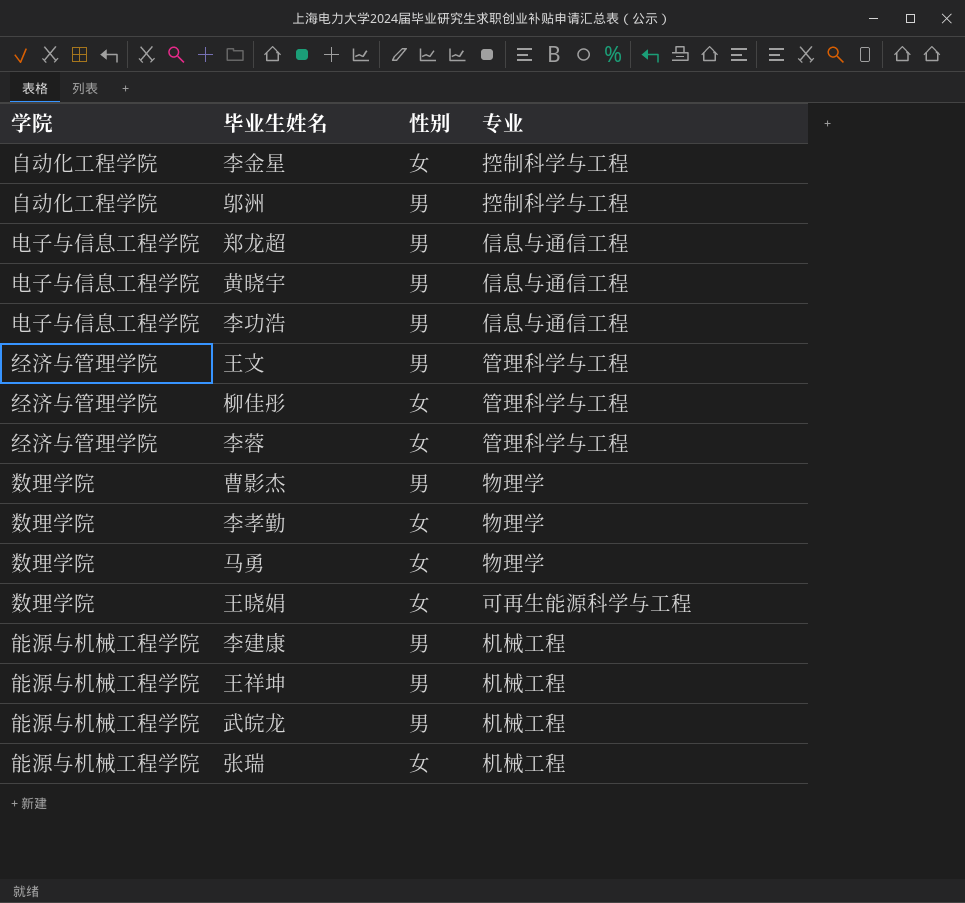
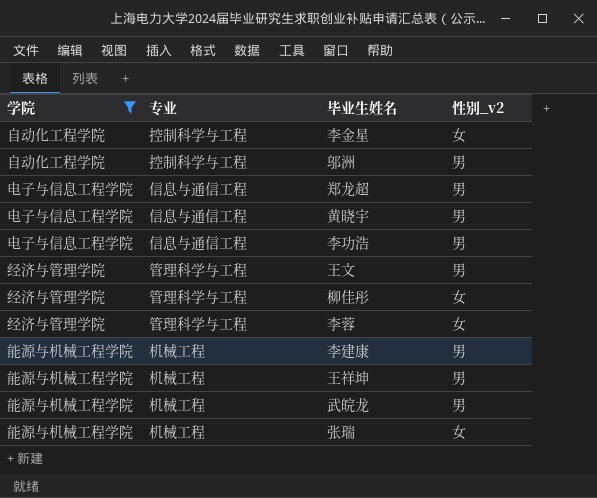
filter: none -> 学院 != 数理学院
column 专业 | position: 4 -> 2
column name: 性别 -> 性别_v2

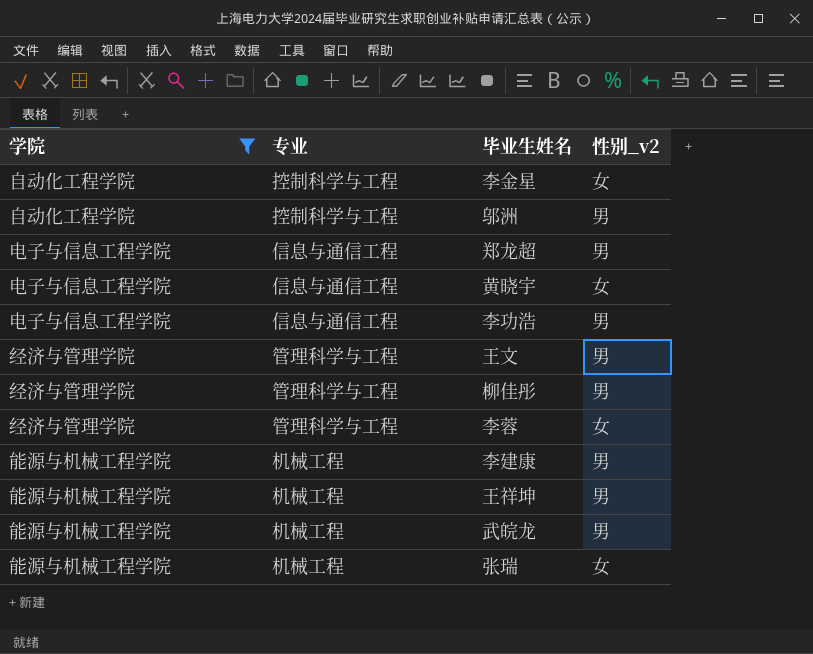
黄晓宇 | 性别_v2: 男 -> 女
柳佳彤 | 性别_v2: 女 -> 男

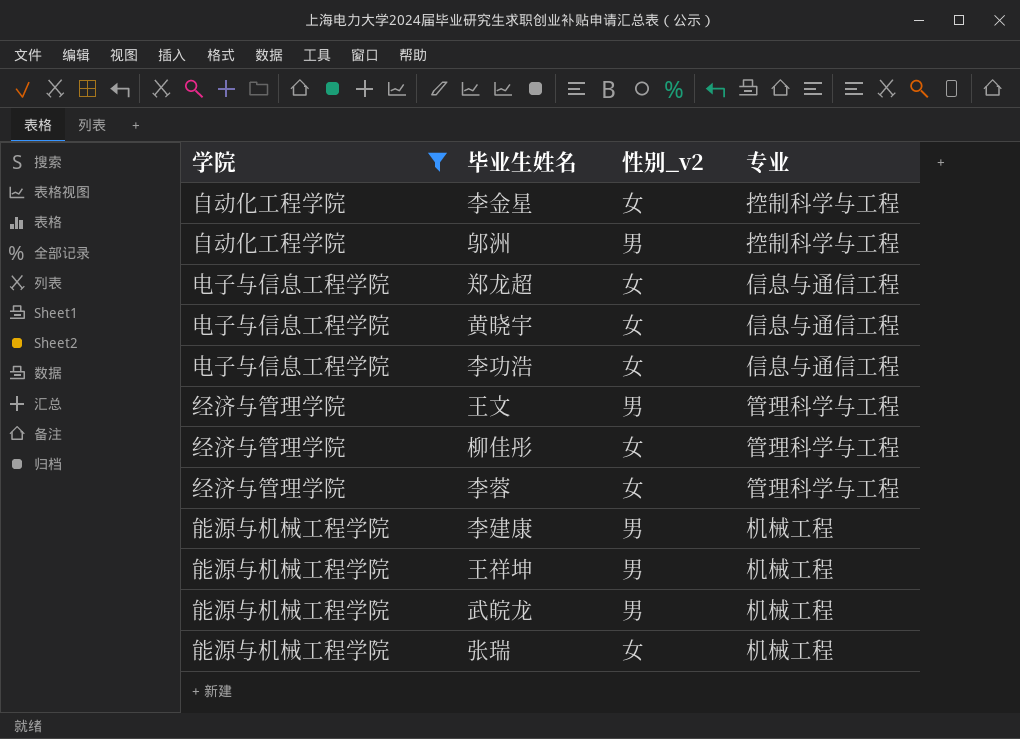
column 专业 | position: 2 -> 4
郑龙超 | 性别_v2: 男 -> 女
李功浩 | 性别_v2: 男 -> 女
柳佳彤 | 性别_v2: 男 -> 女

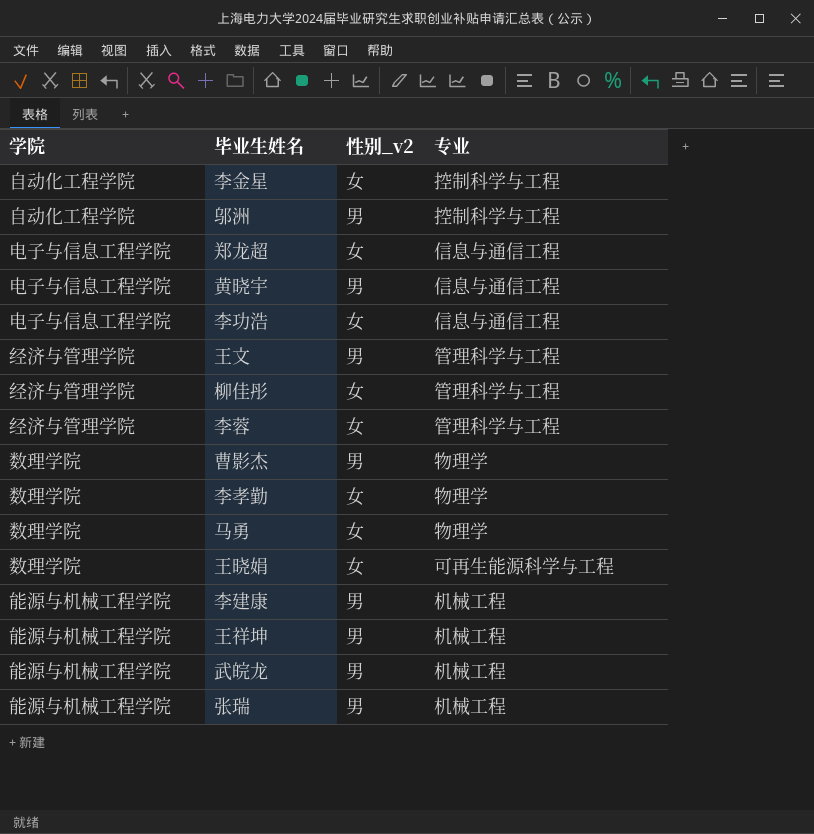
filter: 学院 != 数理学院 -> none
黄晓宇 | 性别_v2: 女 -> 男
张瑞 | 性别_v2: 女 -> 男

